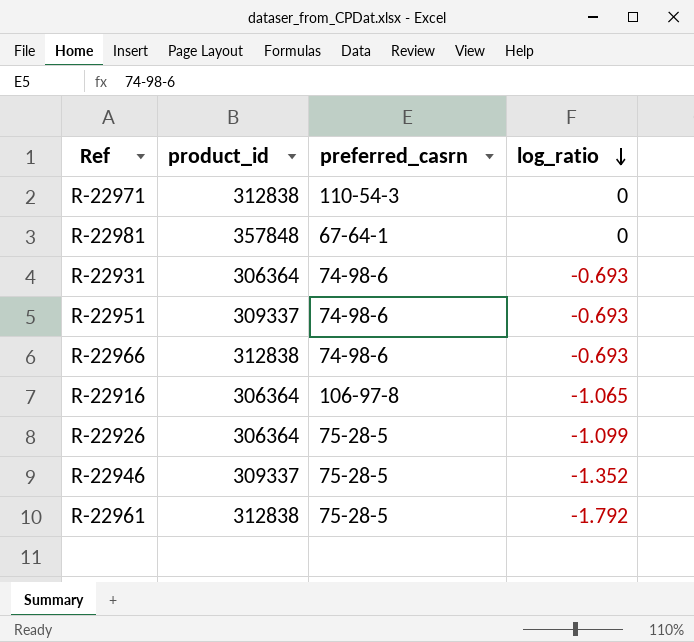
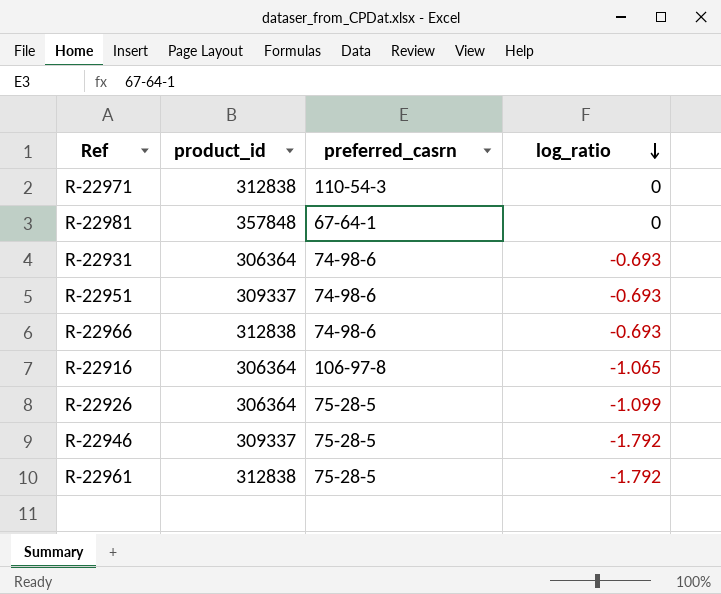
R-22946 | log_ratio: -1.352 -> -1.792

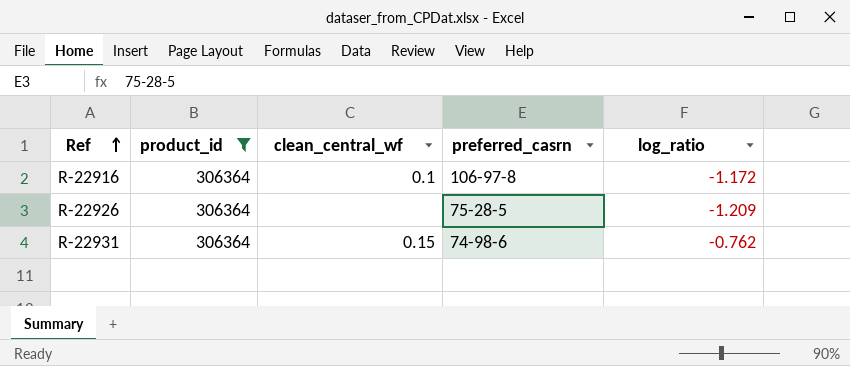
filter: none -> product_id = 306364
row order: log_ratio descending -> Ref ascending
column clean_central_wf | position: none -> 3
R-22916 | log_ratio: -1.065 -> -1.172
R-22926 | log_ratio: -1.099 -> -1.209
R-22931 | log_ratio: -0.693 -> -0.762

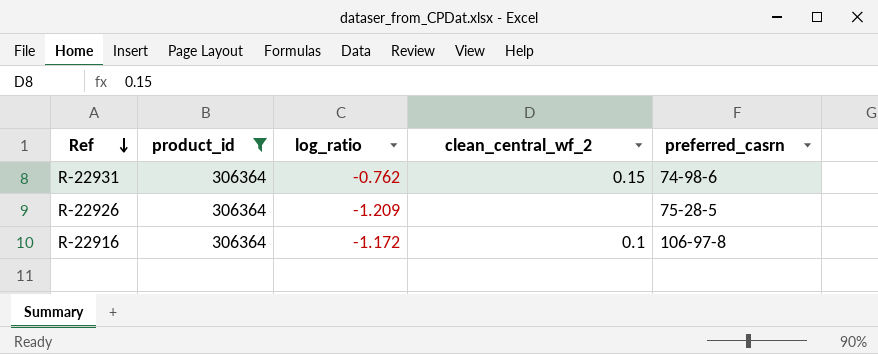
row order: Ref ascending -> Ref descending
column log_ratio | position: 5 -> 3
column name: clean_central_wf -> clean_central_wf_2

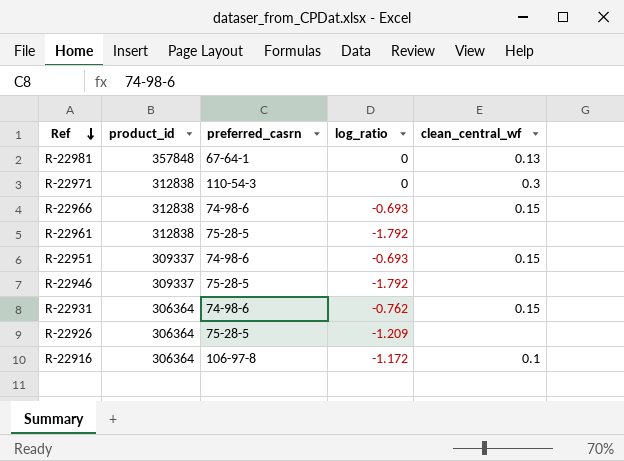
filter: product_id = 306364 -> none
column preferred_casrn | position: 5 -> 3
column name: clean_central_wf_2 -> clean_central_wf

